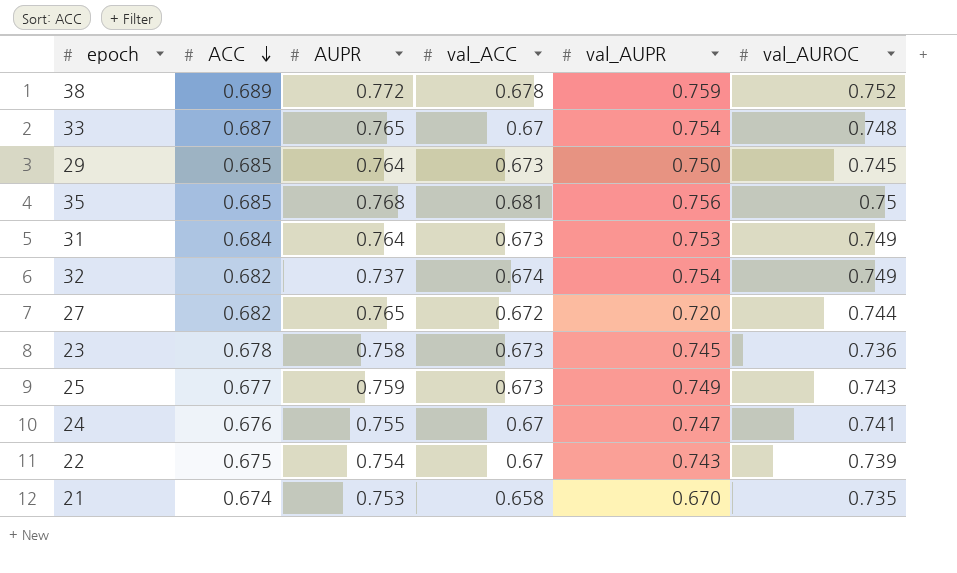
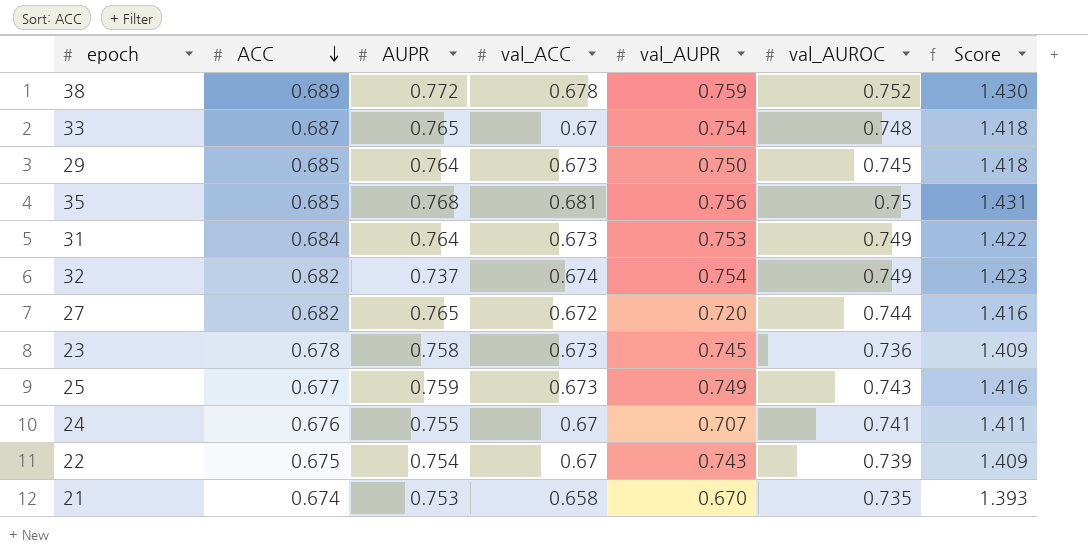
column Score | formula: none -> [val_ACC] + [val_AUROC]
24 | val_AUPR: 0.747 -> 0.707

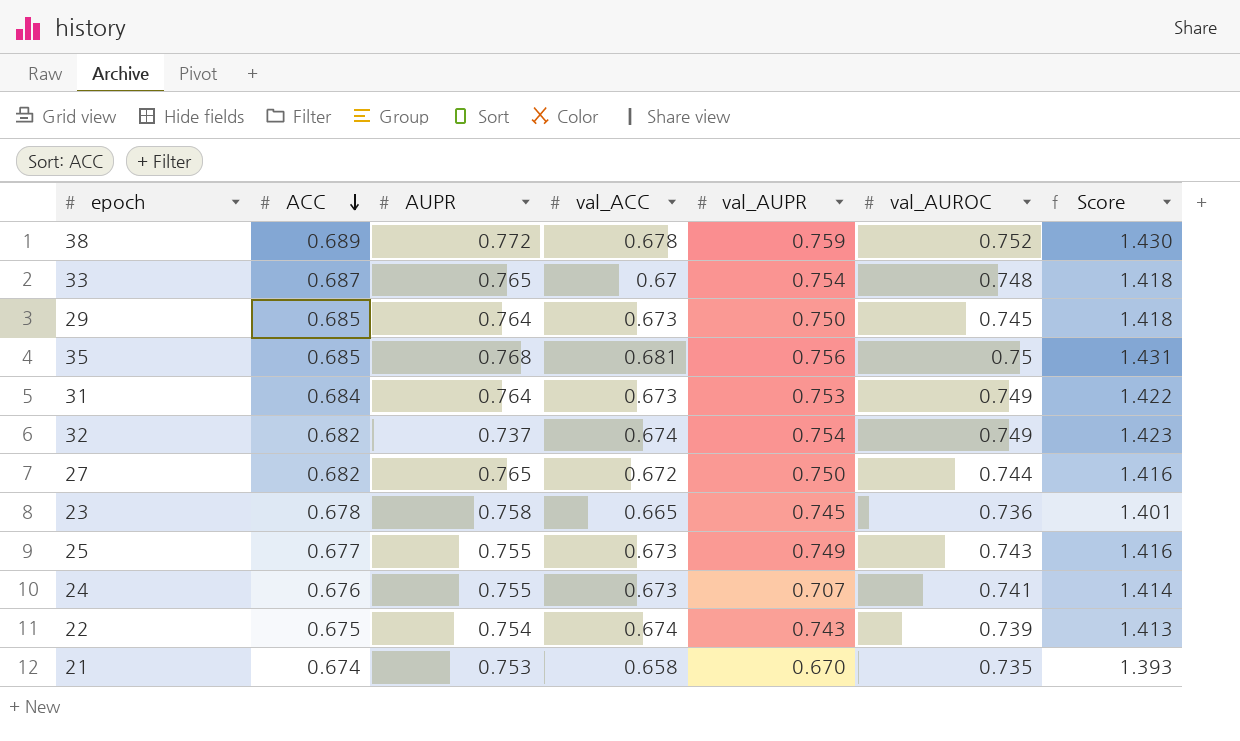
27 | val_AUPR: 0.720 -> 0.750
23 | val_ACC: 0.673 -> 0.665
23 | Score: 1.409 -> 1.401
25 | AUPR: 0.759 -> 0.755
24 | val_ACC: 0.67 -> 0.673
24 | Score: 1.411 -> 1.414
22 | val_ACC: 0.67 -> 0.674
22 | Score: 1.409 -> 1.413

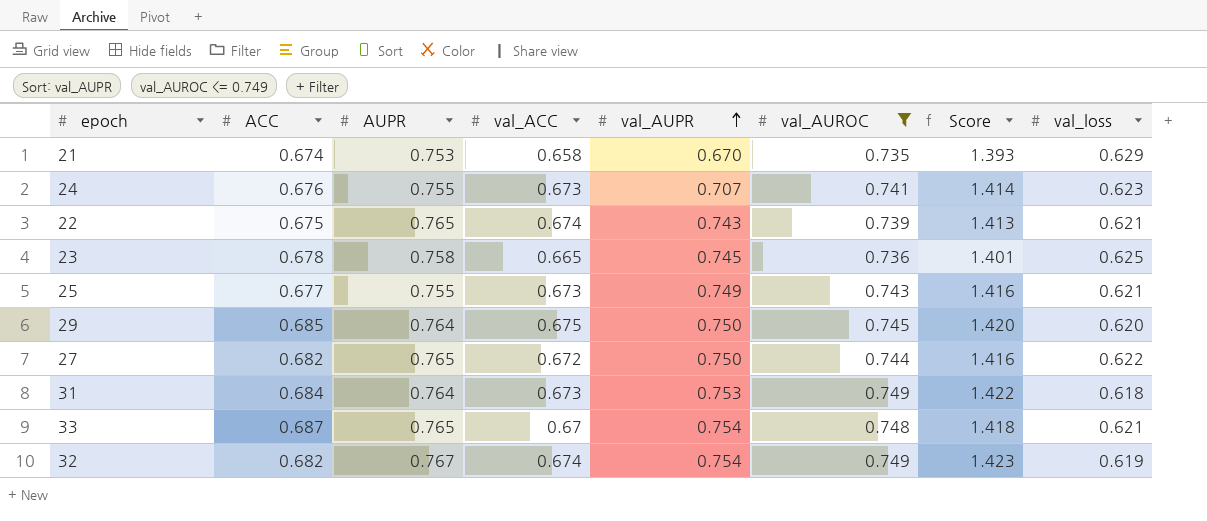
filter: none -> val_AUROC <= 0.749
row order: ACC descending -> val_AUPR ascending
column val_loss | position: none -> 8
22 | AUPR: 0.754 -> 0.765
29 | val_ACC: 0.673 -> 0.675
29 | Score: 1.418 -> 1.420
32 | AUPR: 0.737 -> 0.767

